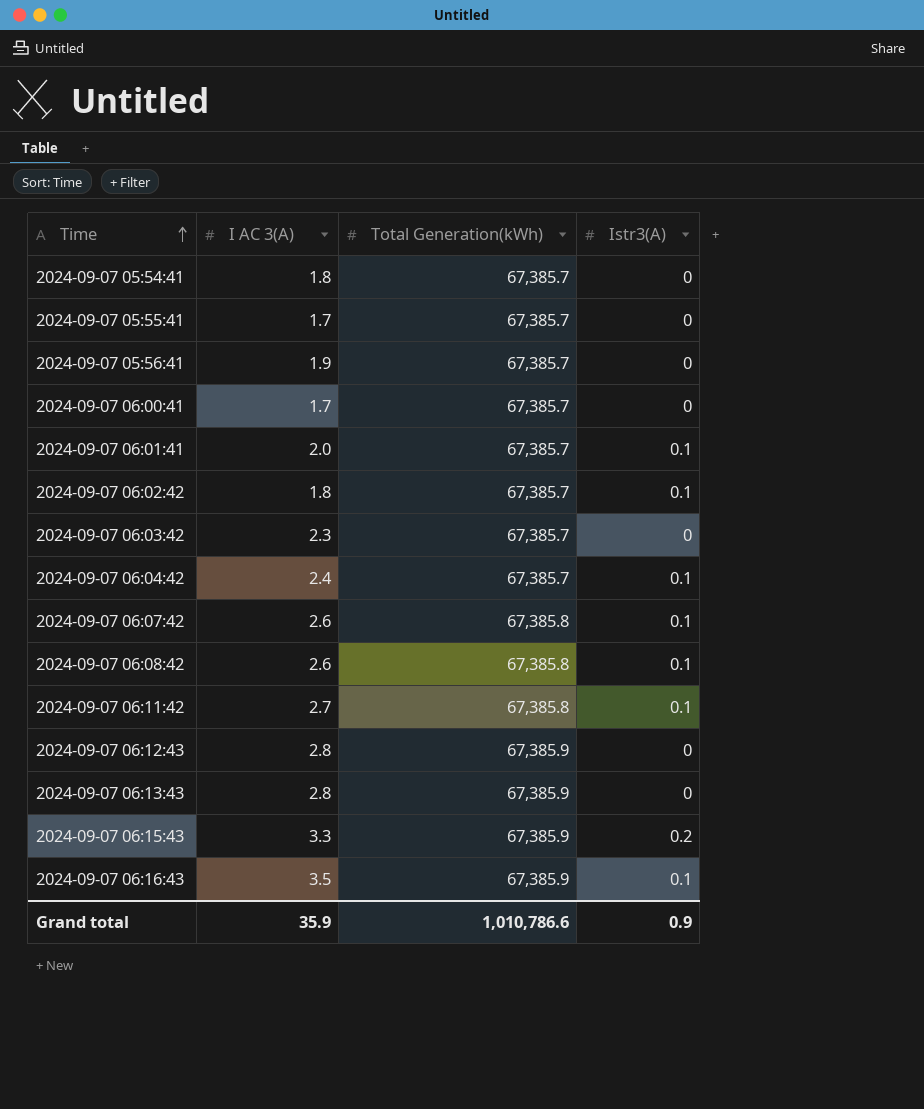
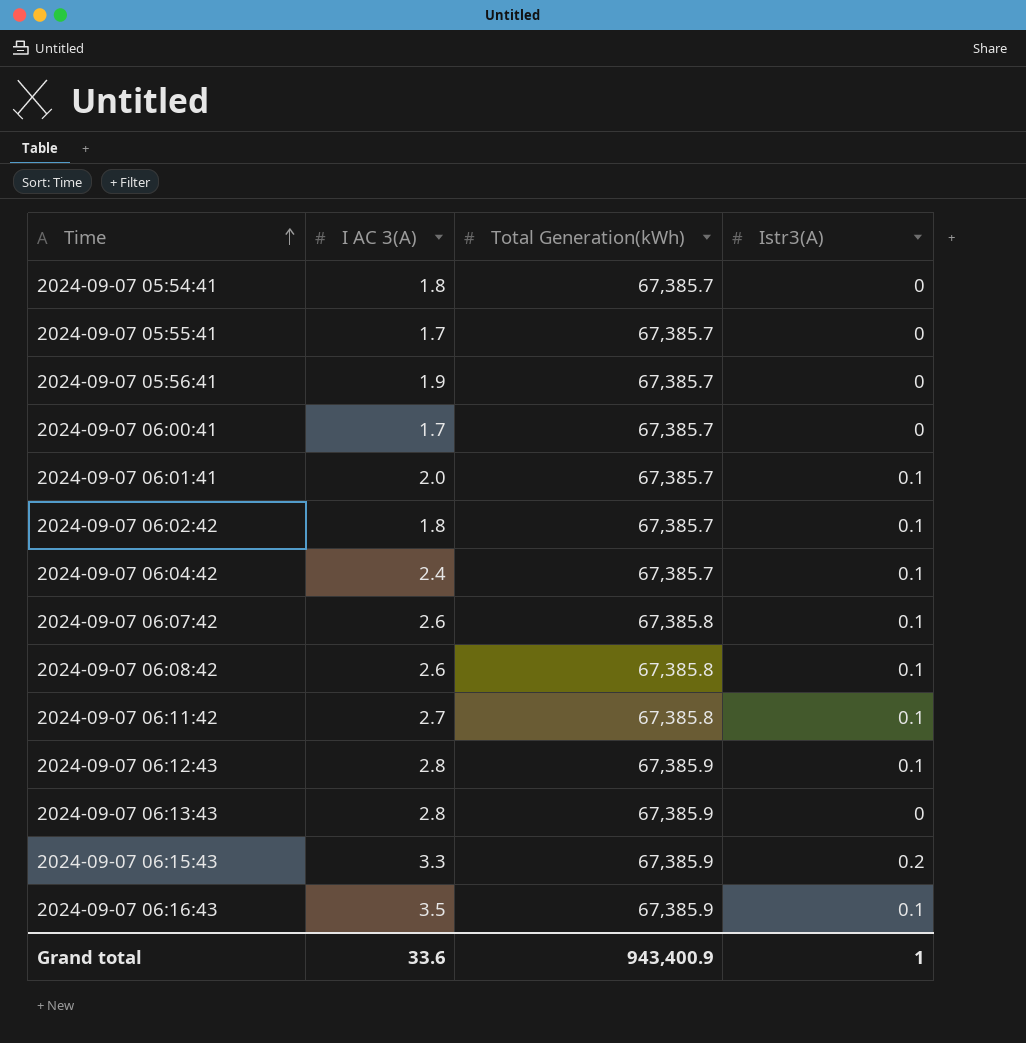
row 2024-09-07 06:03:42: 2.3 | 67,385.7 | 0 -> none
2024-09-07 06:12:43 | Istr3(A): 0 -> 0.1
Grand total | I AC 3(A): 35.9 -> 33.6
Grand total | Total Generation(kWh): 1,010,786.6 -> 943,400.9
Grand total | Istr3(A): 0.9 -> 1

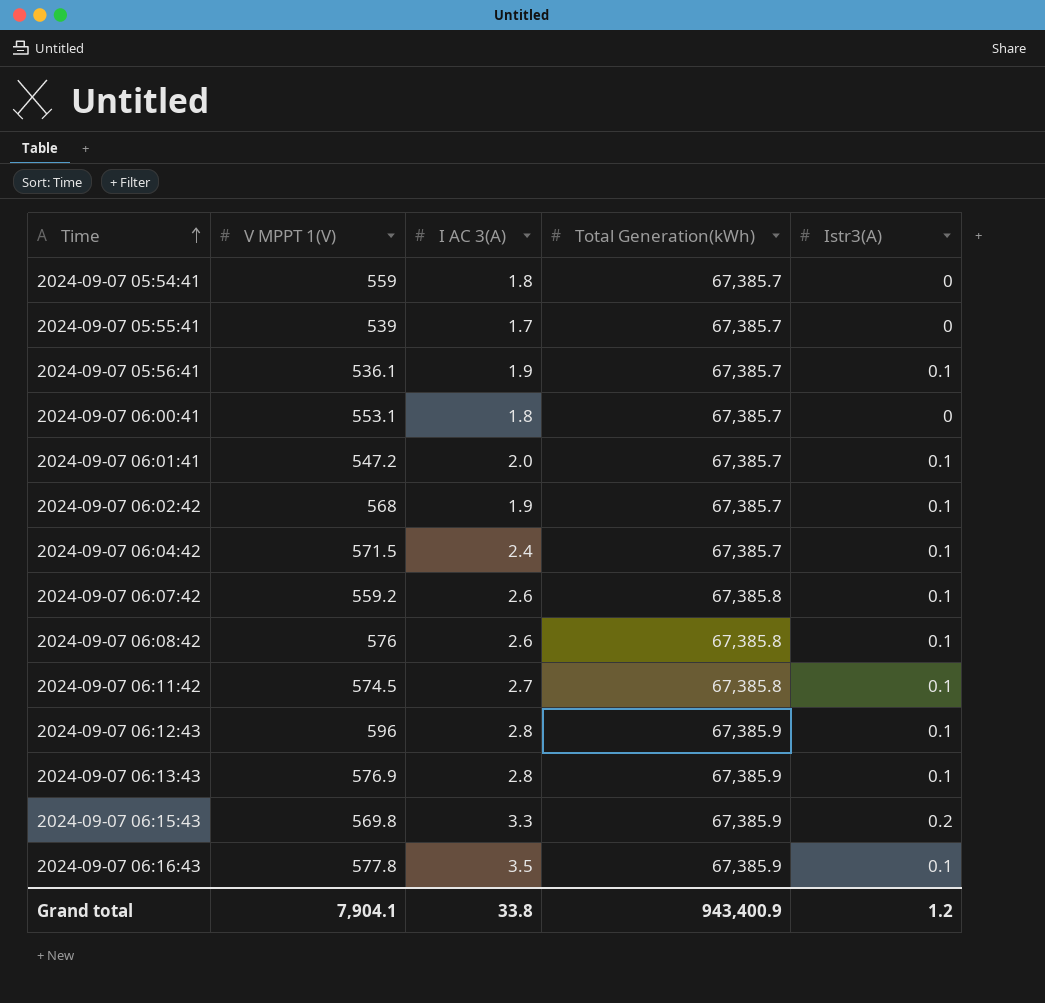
column V MPPT 1(V) | position: none -> 2
2024-09-07 05:56:41 | Istr3(A): 0 -> 0.1
2024-09-07 06:00:41 | I AC 3(A): 1.7 -> 1.8
2024-09-07 06:02:42 | I AC 3(A): 1.8 -> 1.9
2024-09-07 06:13:43 | Istr3(A): 0 -> 0.1
Grand total | I AC 3(A): 33.6 -> 33.8
Grand total | Istr3(A): 1 -> 1.2

